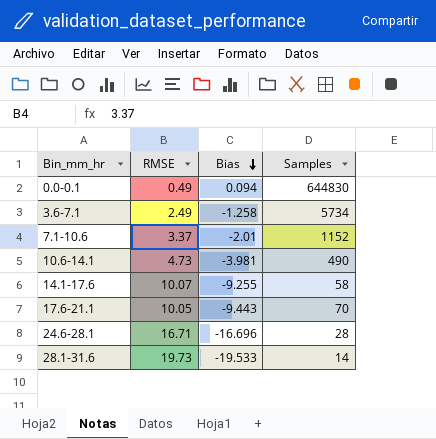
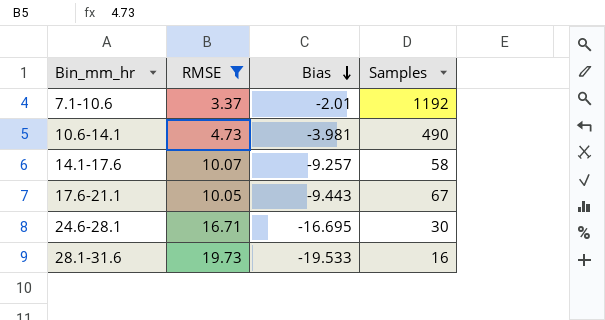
filter: none -> RMSE >= 3.37
7.1-10.6 | Samples: 1152 -> 1192
14.1-17.6 | Bias: -9.255 -> -9.257
17.6-21.1 | Samples: 70 -> 67
24.6-28.1 | Bias: -16.696 -> -16.695
24.6-28.1 | Samples: 28 -> 30
28.1-31.6 | Samples: 14 -> 16

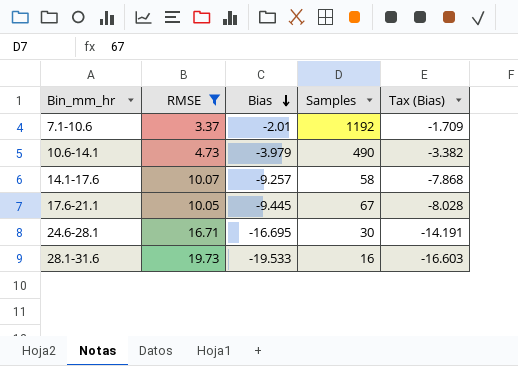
column Tax (Bias) | formula: none -> [Bias] * 0.85
10.6-14.1 | Bias: -3.981 -> -3.979
17.6-21.1 | Bias: -9.443 -> -9.445

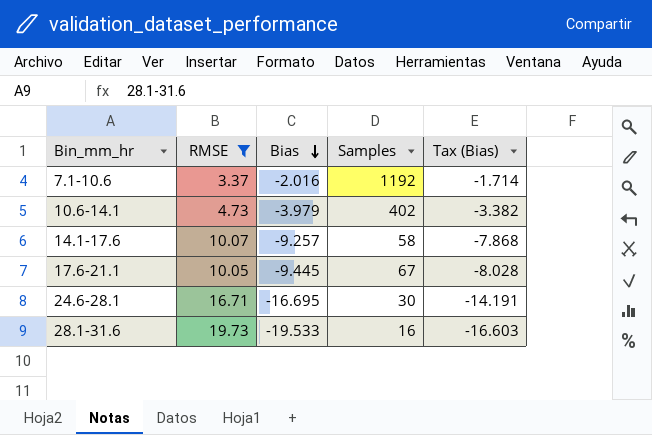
7.1-10.6 | Bias: -2.01 -> -2.016
7.1-10.6 | Tax (Bias): -1.709 -> -1.714
10.6-14.1 | Samples: 490 -> 402

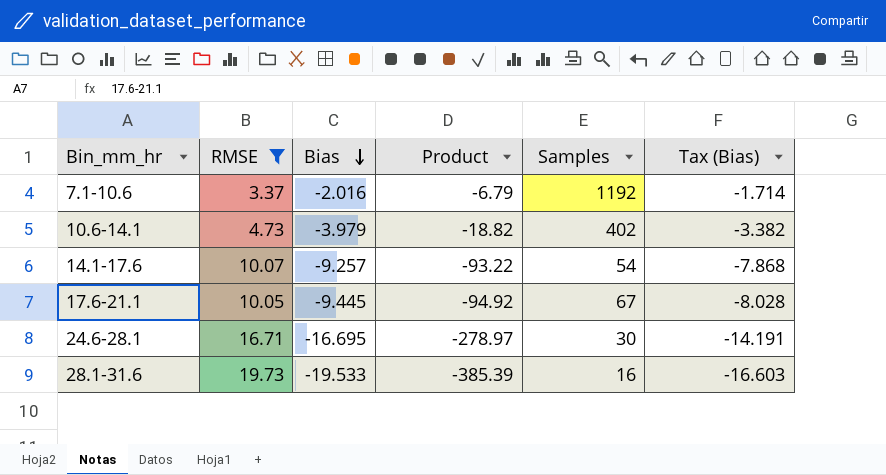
column Product | formula: none -> [RMSE] * [Bias]
14.1-17.6 | Samples: 58 -> 54

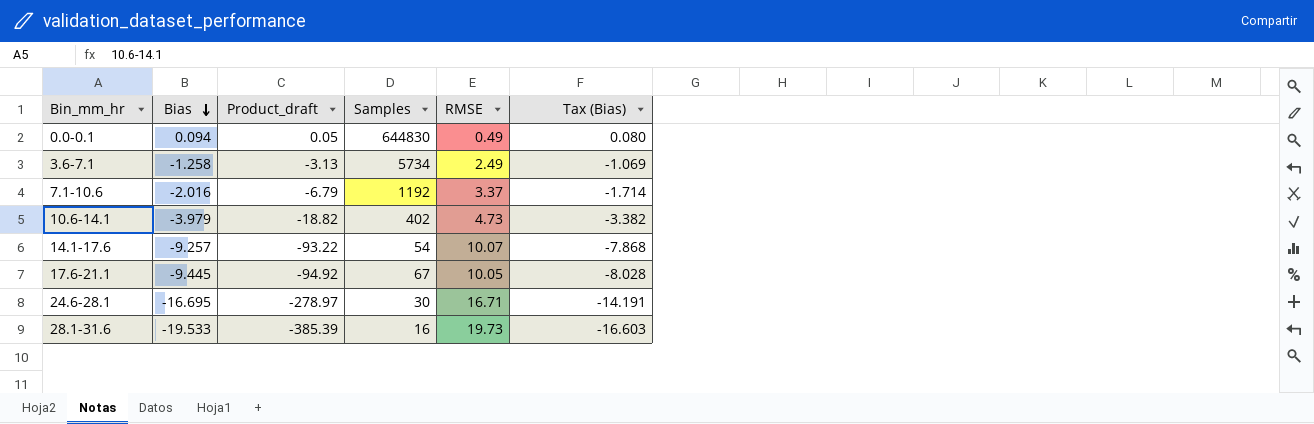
filter: RMSE >= 3.37 -> none
column name: Product -> Product_draft
column RMSE | position: 2 -> 5

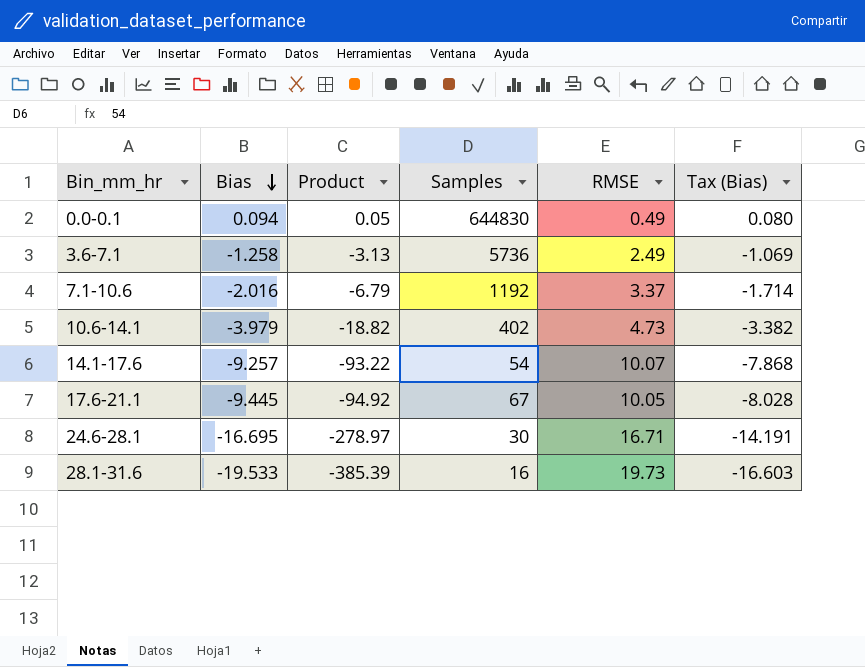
column name: Product_draft -> Product
3.6-7.1 | Samples: 5734 -> 5736

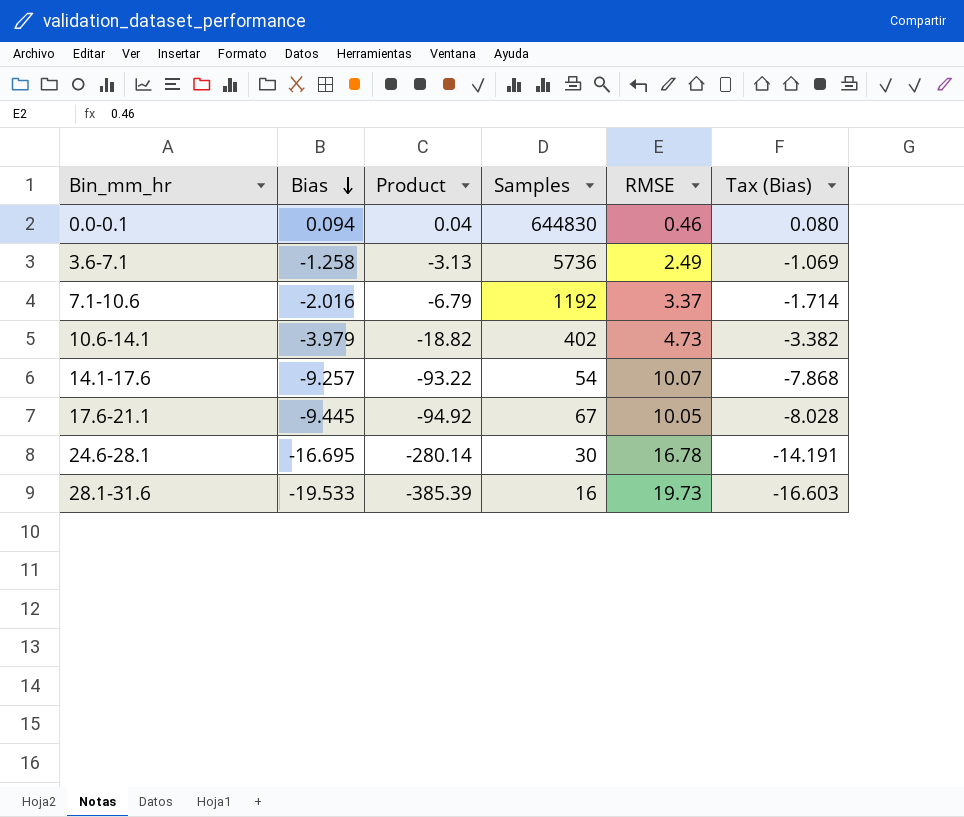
0.0-0.1 | Product: 0.05 -> 0.04
0.0-0.1 | RMSE: 0.49 -> 0.46
24.6-28.1 | Product: -278.97 -> -280.14
24.6-28.1 | RMSE: 16.71 -> 16.78

